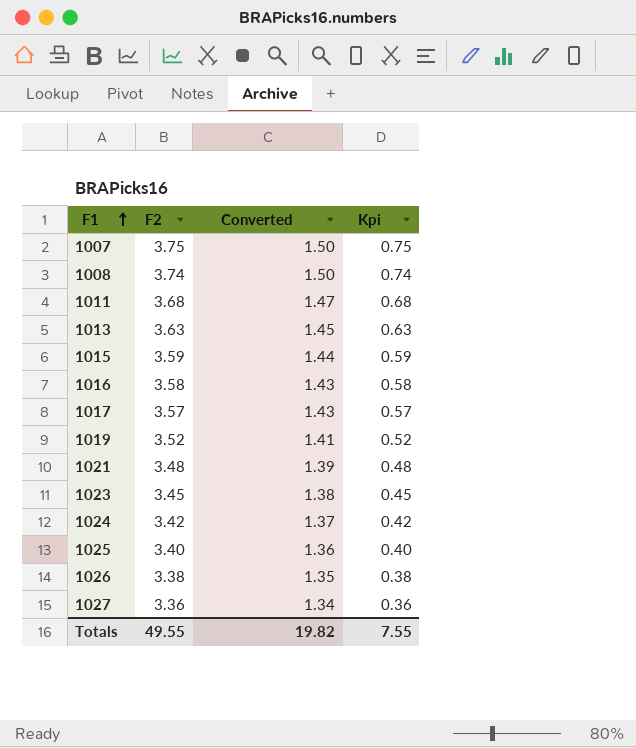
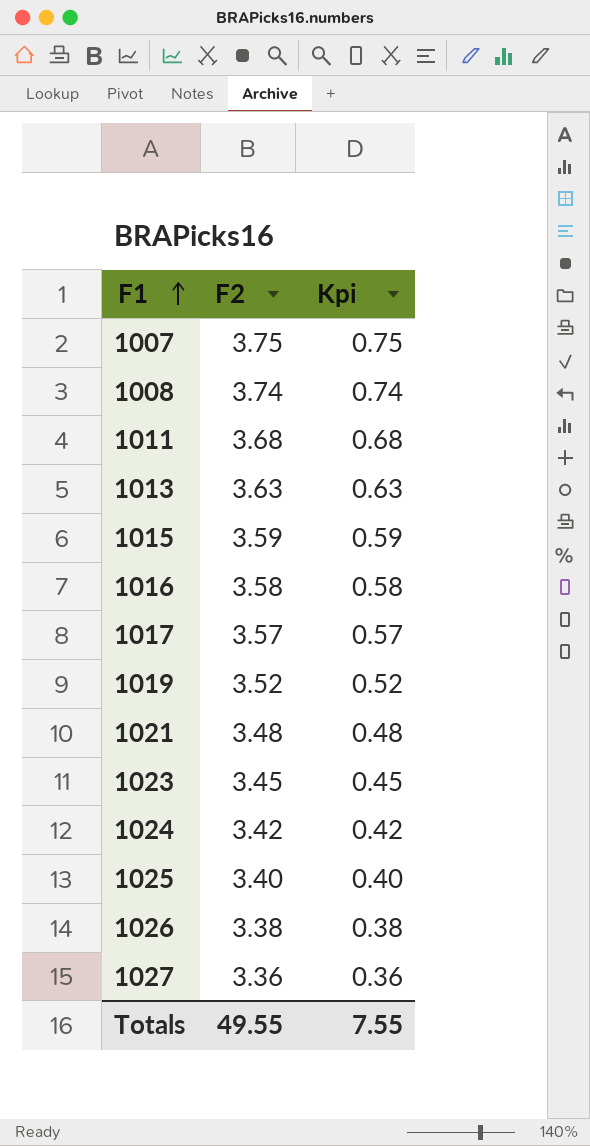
column Converted | formula: [F2] * 0.4 -> none

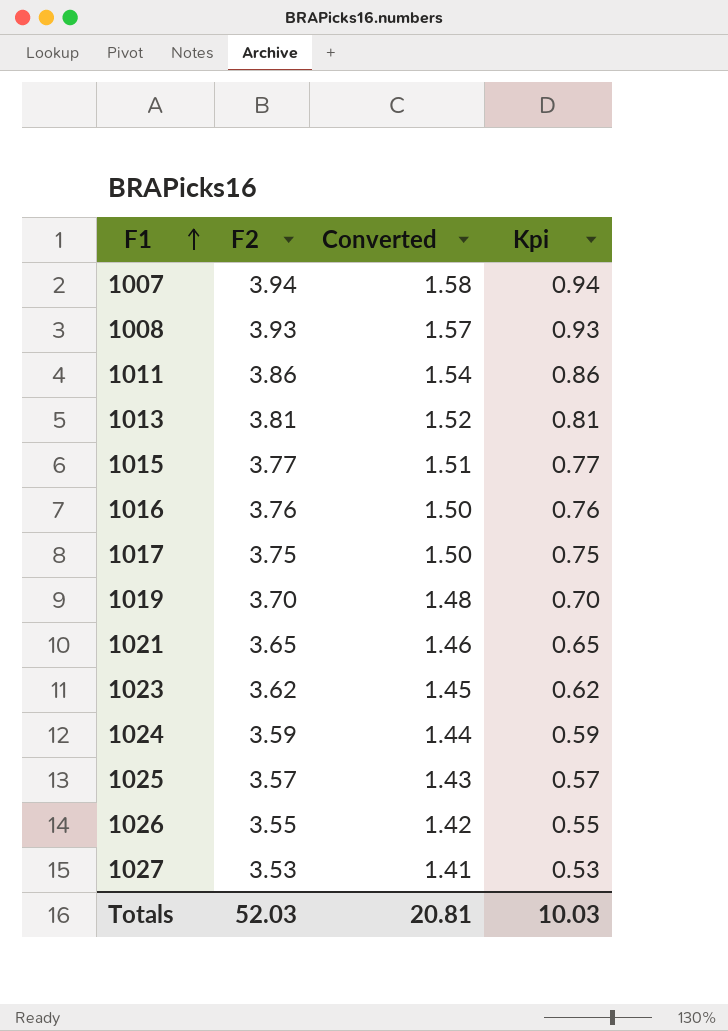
column Converted | formula: none -> [F2] * 0.4
1007 | F2: 3.75 -> 3.94
1007 | Kpi: 0.75 -> 0.94
1008 | F2: 3.74 -> 3.93
1008 | Kpi: 0.74 -> 0.93
1011 | F2: 3.68 -> 3.86
1011 | Kpi: 0.68 -> 0.86
1013 | F2: 3.63 -> 3.81
1013 | Kpi: 0.63 -> 0.81
1015 | F2: 3.59 -> 3.77
1015 | Kpi: 0.59 -> 0.77
1016 | F2: 3.58 -> 3.76
1016 | Kpi: 0.58 -> 0.76
1017 | F2: 3.57 -> 3.75
1017 | Kpi: 0.57 -> 0.75
1019 | F2: 3.52 -> 3.70
1019 | Kpi: 0.52 -> 0.70
1021 | F2: 3.48 -> 3.65
1021 | Kpi: 0.48 -> 0.65
1023 | F2: 3.45 -> 3.62
1023 | Kpi: 0.45 -> 0.62
1024 | F2: 3.42 -> 3.59
1024 | Kpi: 0.42 -> 0.59
1025 | F2: 3.40 -> 3.57
1025 | Kpi: 0.40 -> 0.57
1026 | F2: 3.38 -> 3.55
1026 | Kpi: 0.38 -> 0.55
1027 | F2: 3.36 -> 3.53
1027 | Kpi: 0.36 -> 0.53
Totals | F2: 49.55 -> 52.03
Totals | Kpi: 7.55 -> 10.03

